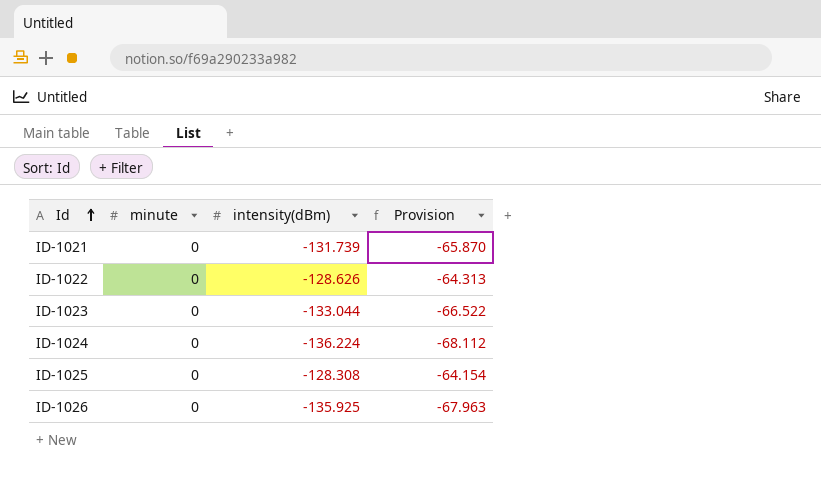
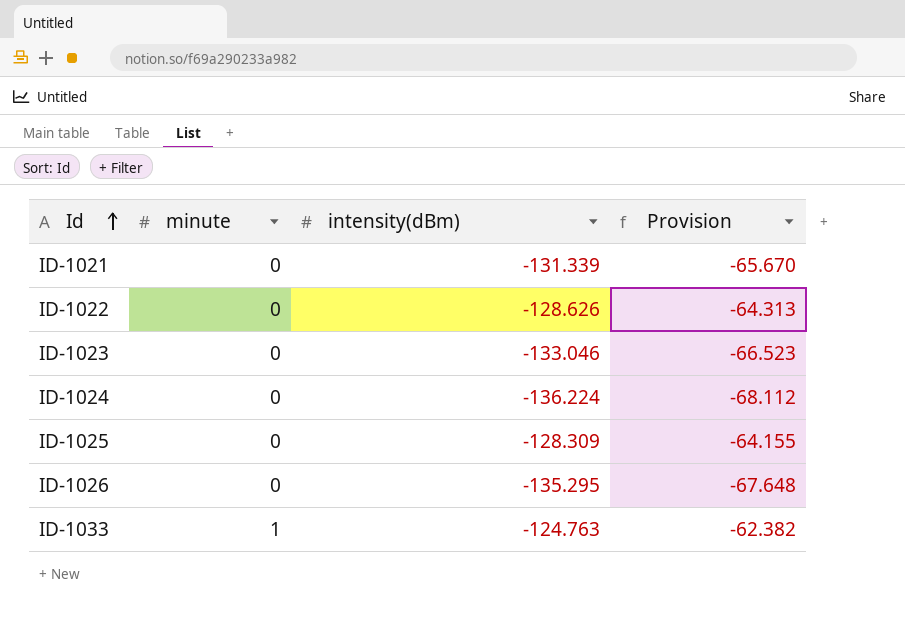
ID-1021 | intensity(dBm): -131.739 -> -131.339
ID-1021 | Provision: -65.870 -> -65.670
ID-1023 | intensity(dBm): -133.044 -> -133.046
ID-1023 | Provision: -66.522 -> -66.523
ID-1025 | intensity(dBm): -128.308 -> -128.309
ID-1025 | Provision: -64.154 -> -64.155
ID-1026 | intensity(dBm): -135.925 -> -135.295
ID-1026 | Provision: -67.963 -> -67.648
row ID-1033: none -> 1 | -124.763 | -62.382

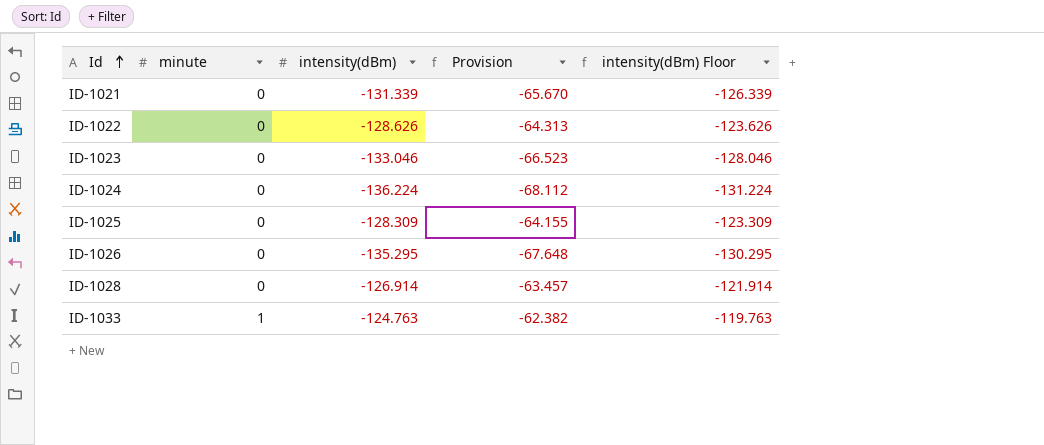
column intensity(dBm) Floor | formula: none -> [intensity(dBm)] + 5
row ID-1028: none -> 0 | -126.914 | -63.457 | -121.914

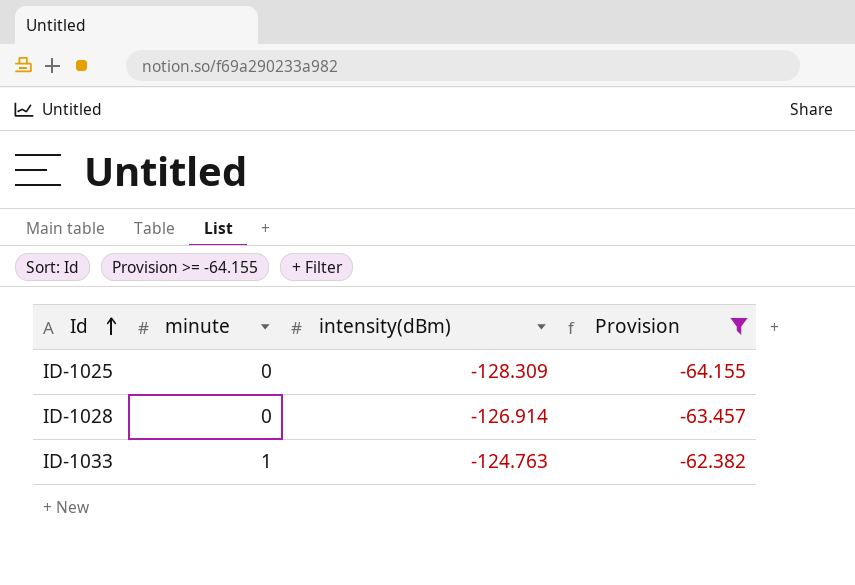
filter: none -> Provision >= -64.155
column intensity(dBm) Floor | formula: [intensity(dBm)] + 5 -> none

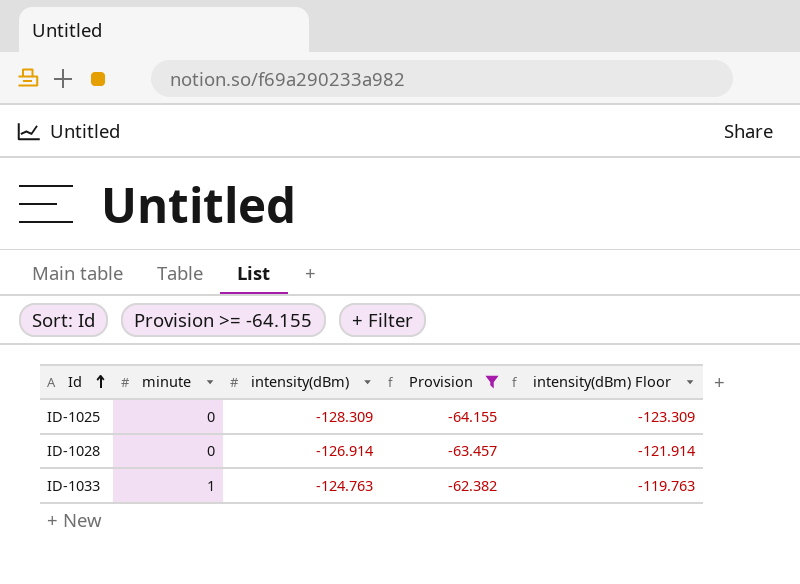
column intensity(dBm) Floor | formula: none -> [intensity(dBm)] + 5

